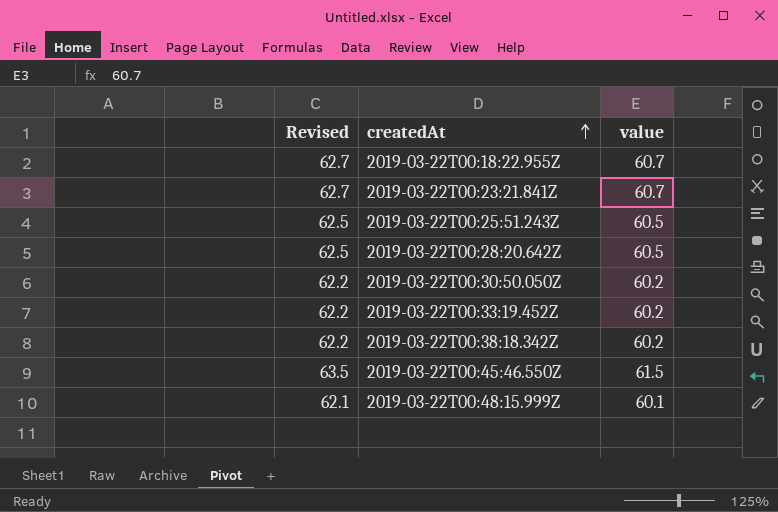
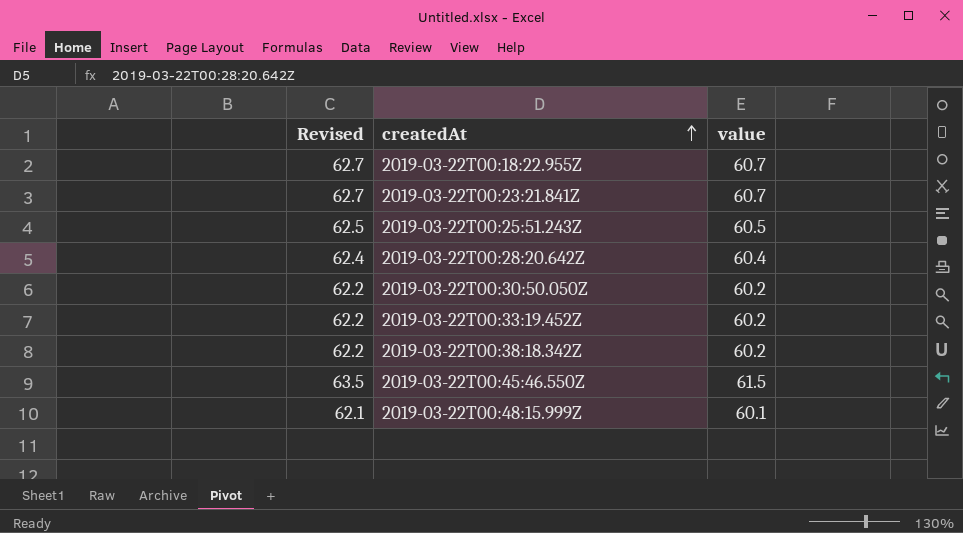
2019-03-22T00:28:20.642Z | Revised: 62.5 -> 62.4
2019-03-22T00:28:20.642Z | value: 60.5 -> 60.4

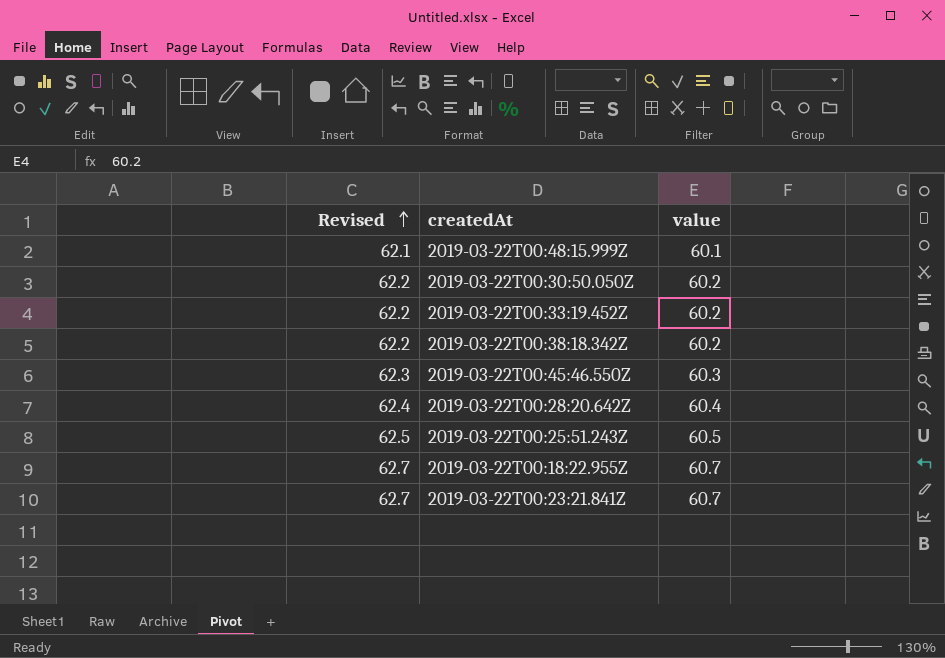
row order: createdAt ascending -> Revised ascending
2019-03-22T00:45:46.550Z | Revised: 63.5 -> 62.3
2019-03-22T00:45:46.550Z | value: 61.5 -> 60.3

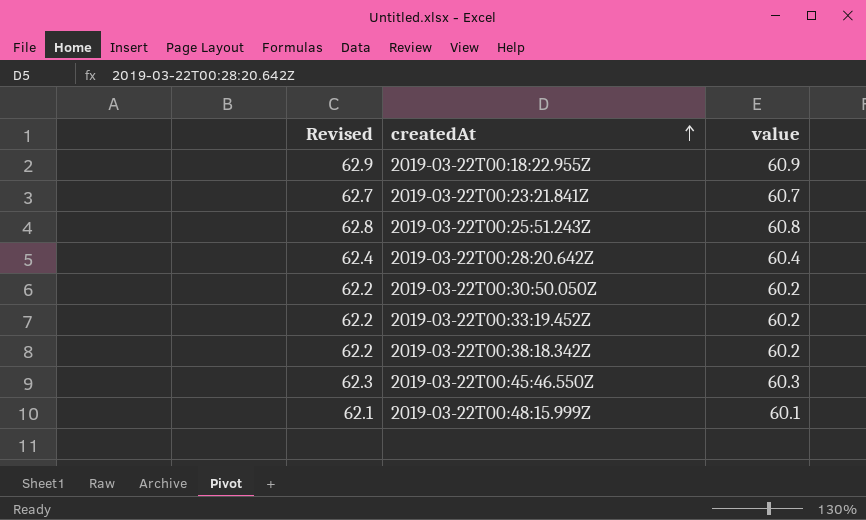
row order: Revised ascending -> createdAt ascending
2019-03-22T00:18:22.955Z | Revised: 62.7 -> 62.9
2019-03-22T00:18:22.955Z | value: 60.7 -> 60.9
2019-03-22T00:25:51.243Z | Revised: 62.5 -> 62.8
2019-03-22T00:25:51.243Z | value: 60.5 -> 60.8

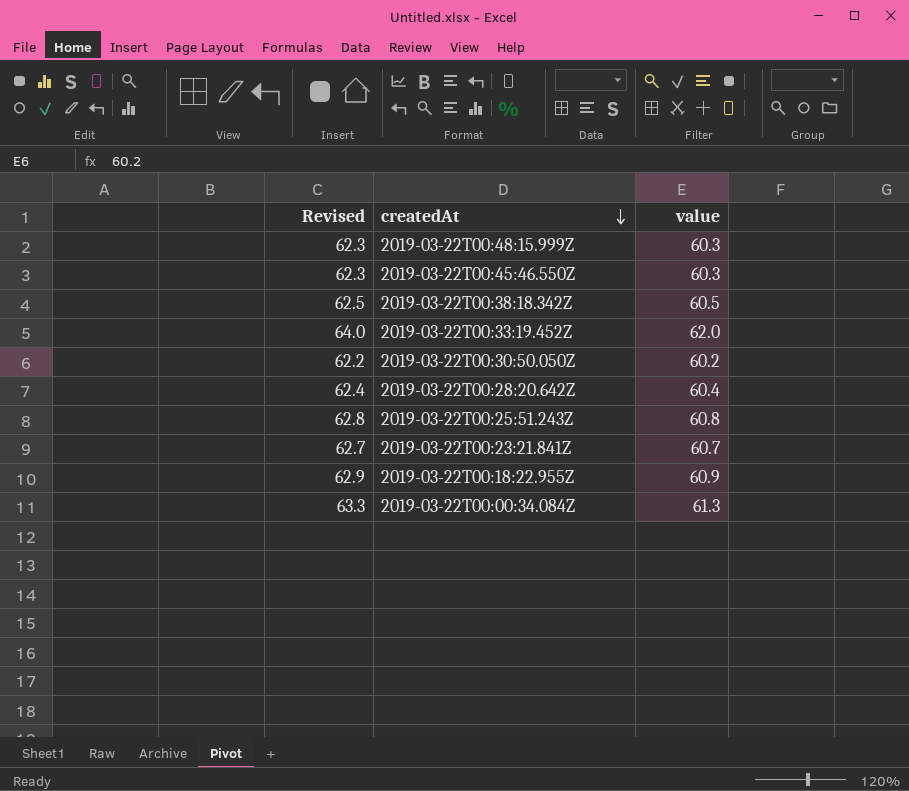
row order: createdAt ascending -> createdAt descending
2019-03-22T00:48:15.999Z | Revised: 62.1 -> 62.3
2019-03-22T00:48:15.999Z | value: 60.1 -> 60.3
2019-03-22T00:38:18.342Z | Revised: 62.2 -> 62.5
2019-03-22T00:38:18.342Z | value: 60.2 -> 60.5
2019-03-22T00:33:19.452Z | Revised: 62.2 -> 64.0
2019-03-22T00:33:19.452Z | value: 60.2 -> 62.0
row 2019-03-22T00:00:34.084Z: none -> 63.3 | 61.3

